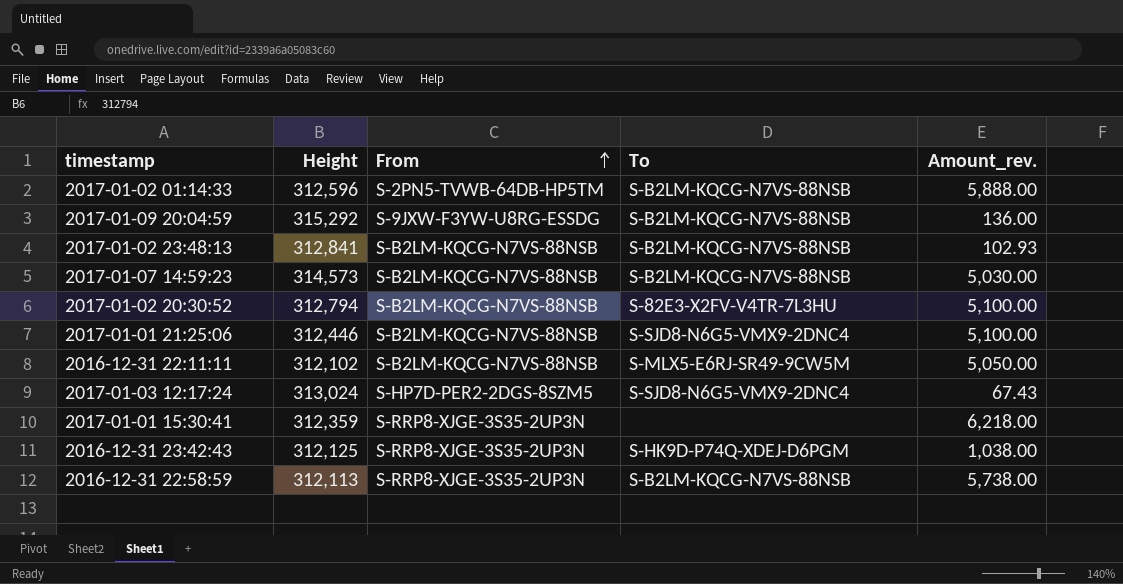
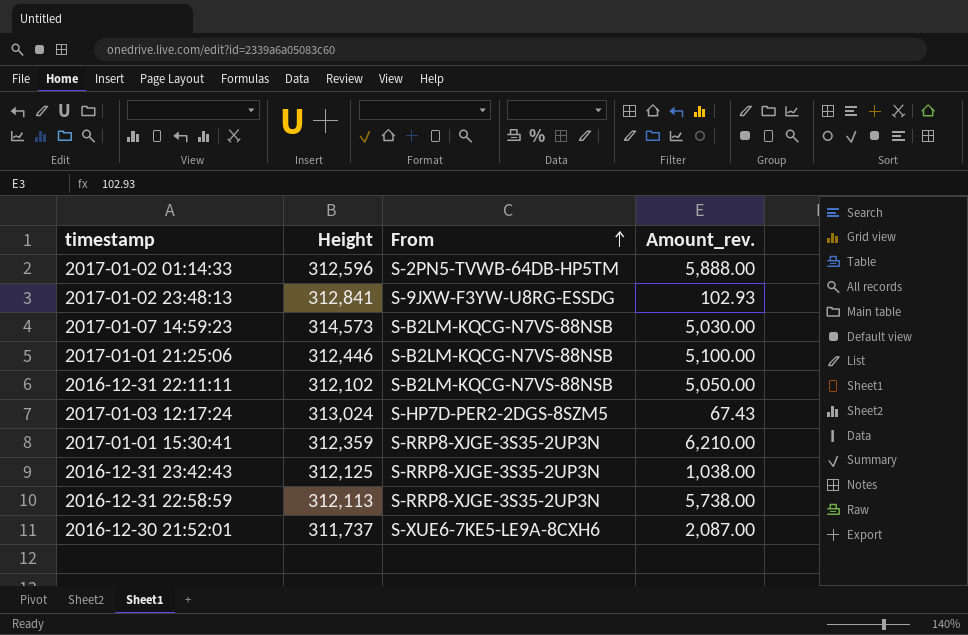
column To | position: 4 -> none
row 2017-01-09 20:04:59: 315,292 | S-9JXW-F3YW-U8RG-ESSDG | S-B2LM-KQCG-N7VS-88NSB | 136.00 -> none
row 2017-01-02 20:30:52: 312,794 | S-B2LM-KQCG-N7VS-88NSB | S-82E3-X2FV-V4TR-7L3HU | 5,100.00 -> none
2017-01-02 23:48:13 | From: S-B2LM-KQCG-N7VS-88NSB -> S-9JXW-F3YW-U8RG-ESSDG
2017-01-01 15:30:41 | Amount_rev.: 6,218.00 -> 6,210.00
row 2016-12-30 21:52:01: none -> 311,737 | S-XUE6-7KE5-LE9A-8CXH6 | 2,087.00

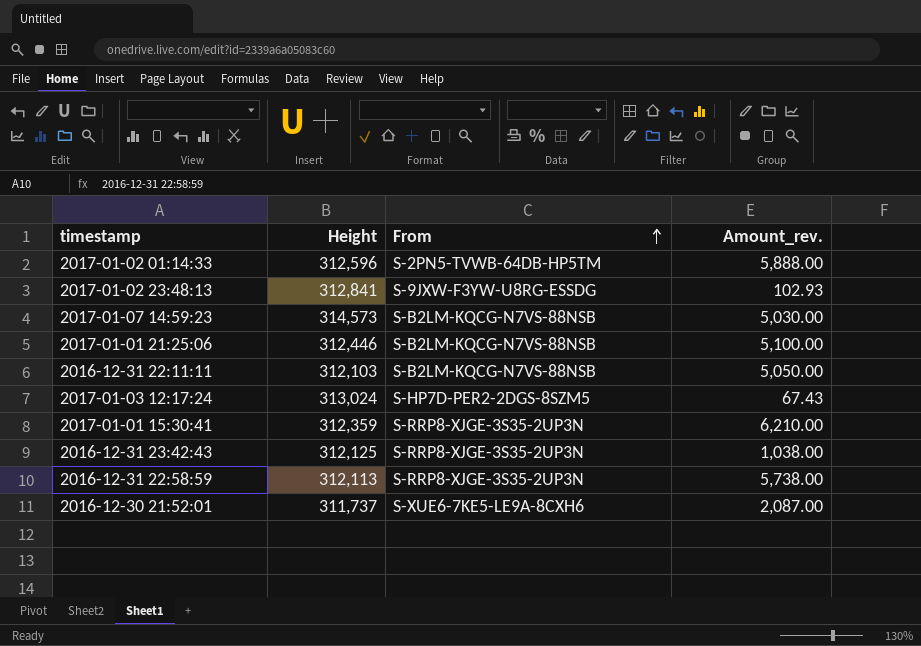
2016-12-31 22:11:11 | Height: 312,102 -> 312,103

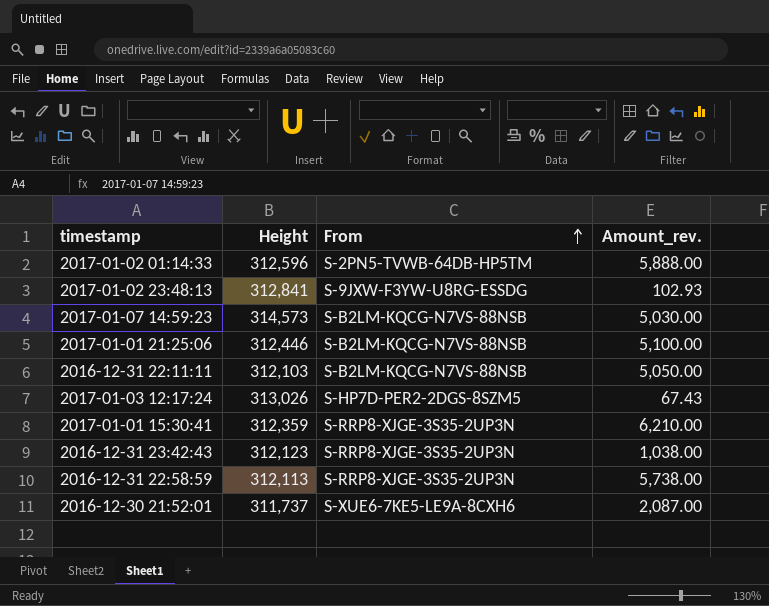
2017-01-03 12:17:24 | Height: 313,024 -> 313,026
2016-12-31 23:42:43 | Height: 312,125 -> 312,123

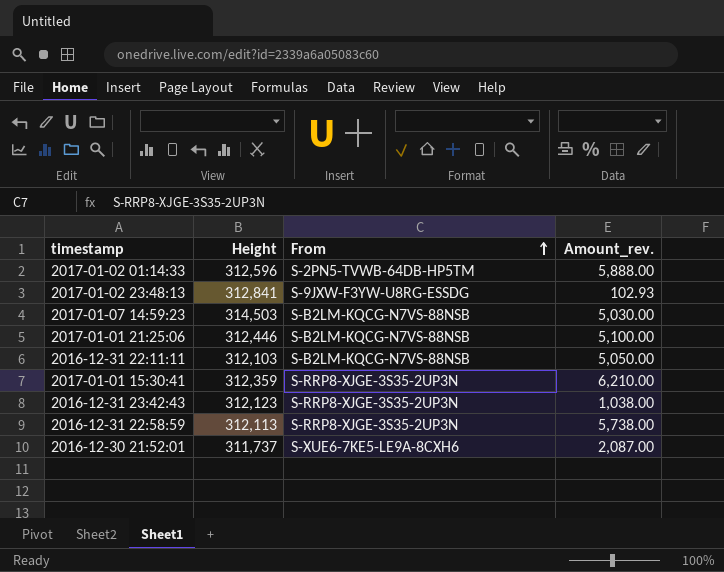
row 2017-01-03 12:17:24: 313,026 | S-HP7D-PER2-2DGS-8SZM5 | 67.43 -> none
2017-01-07 14:59:23 | Height: 314,573 -> 314,503

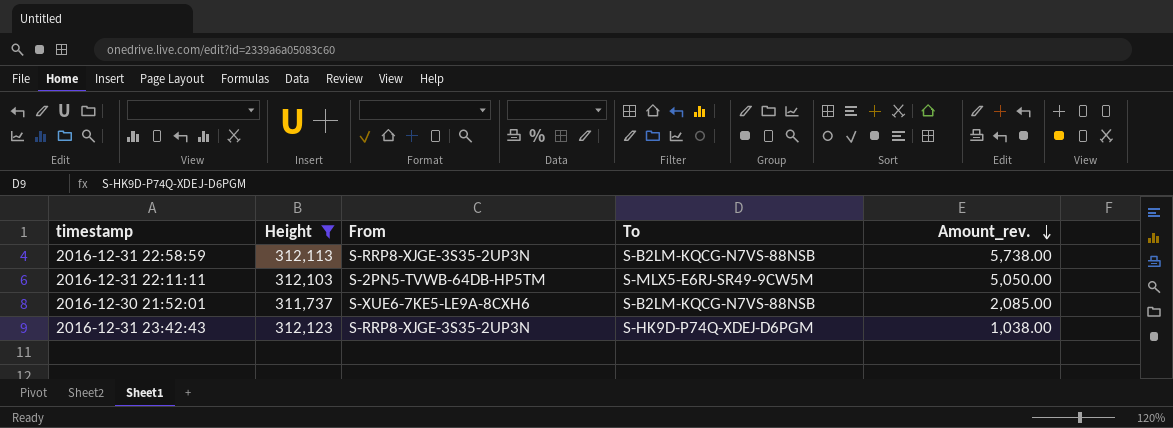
filter: none -> Height <= 312,123
row order: From ascending -> Amount_rev. descending
column To | position: none -> 4
2016-12-31 22:11:11 | From: S-B2LM-KQCG-N7VS-88NSB -> S-2PN5-TVWB-64DB-HP5TM
2016-12-30 21:52:01 | Amount_rev.: 2,087.00 -> 2,085.00

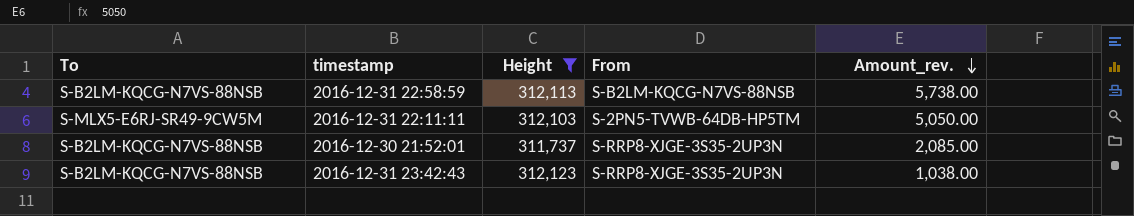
column To | position: 4 -> 1
2016-12-31 22:58:59 | From: S-RRP8-XJGE-3S35-2UP3N -> S-B2LM-KQCG-N7VS-88NSB
2016-12-30 21:52:01 | From: S-XUE6-7KE5-LE9A-8CXH6 -> S-RRP8-XJGE-3S35-2UP3N
2016-12-31 23:42:43 | To: S-HK9D-P74Q-XDEJ-D6PGM -> S-B2LM-KQCG-N7VS-88NSB

